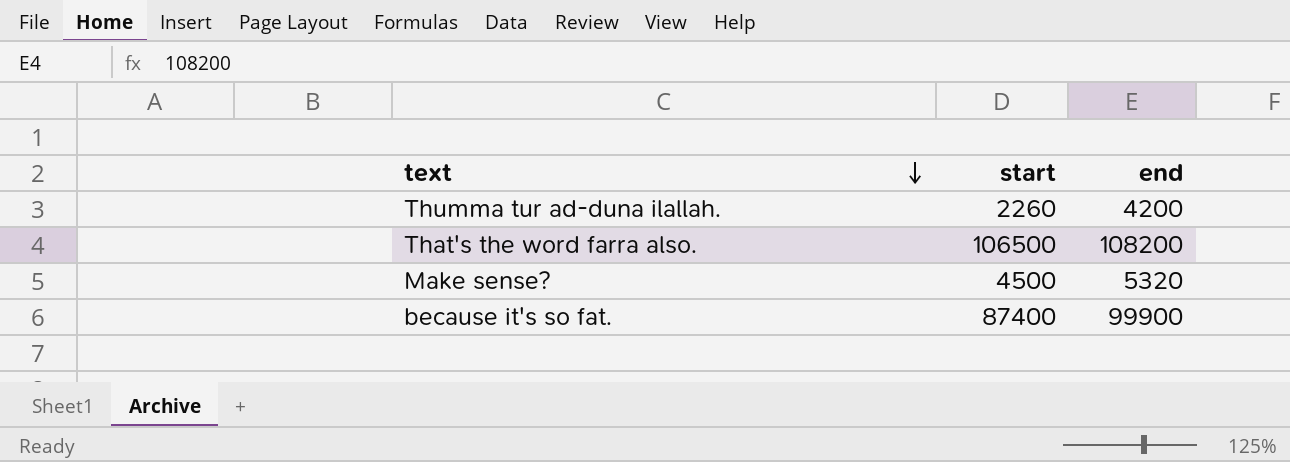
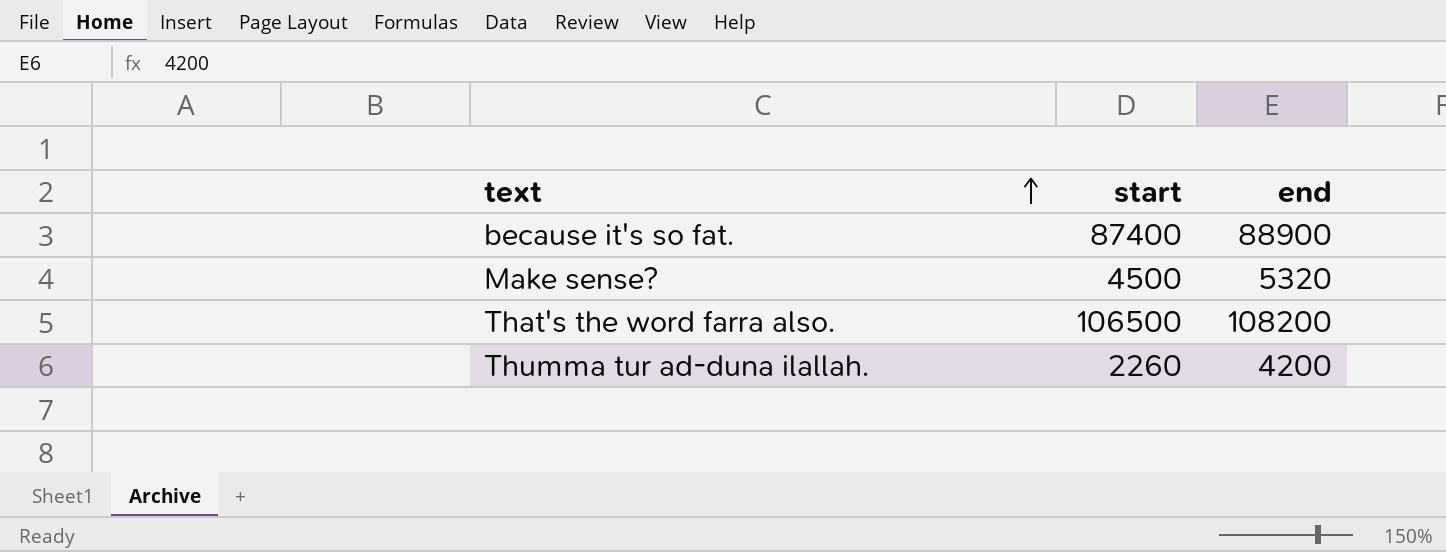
row order: text descending -> text ascending
because it's so fat. | end: 99900 -> 88900

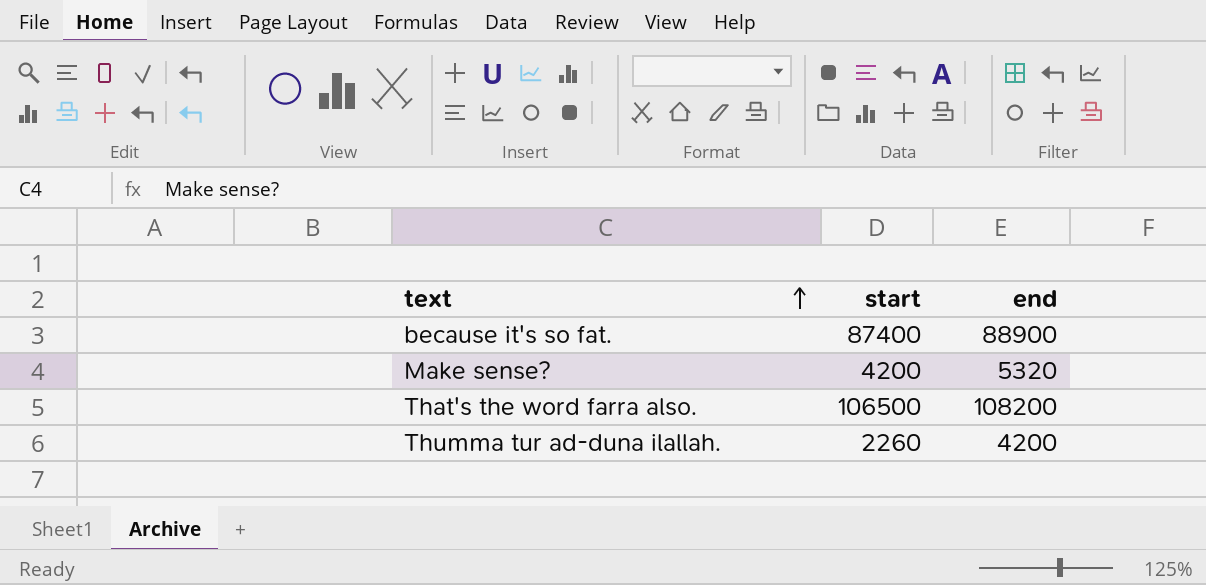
Make sense? | start: 4500 -> 4200

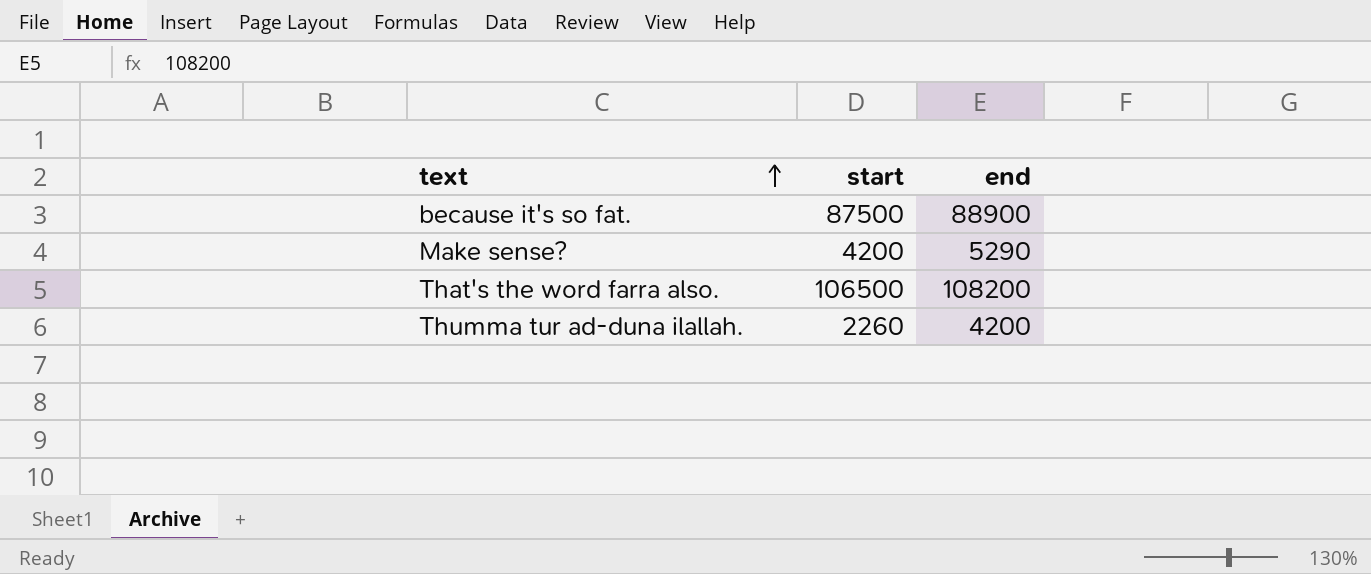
because it's so fat. | start: 87400 -> 87500
Make sense? | end: 5320 -> 5290

